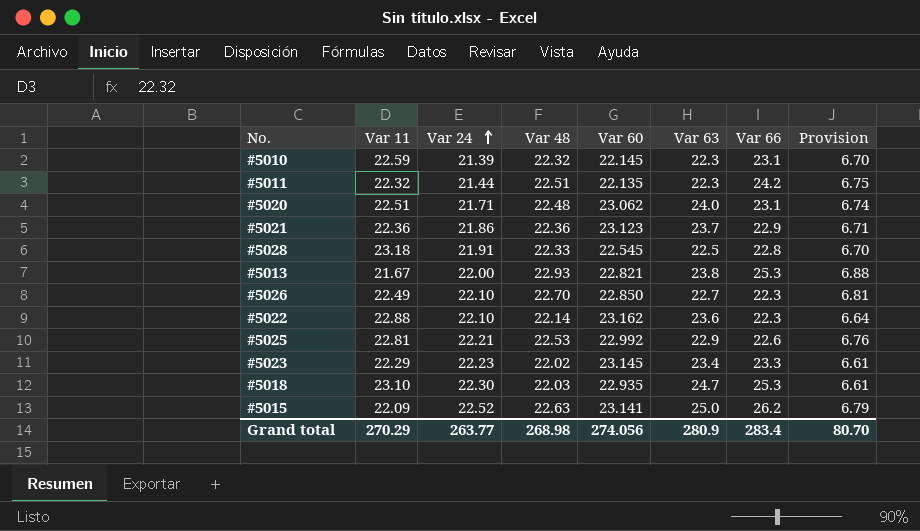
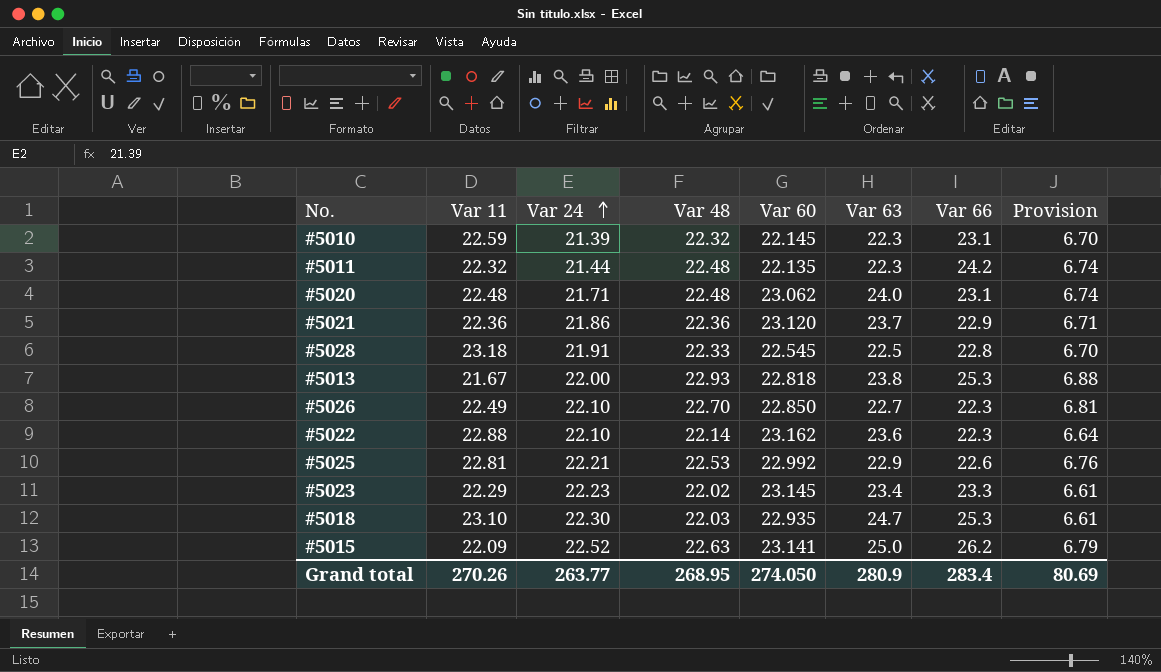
#5011 | Var 48: 22.51 -> 22.48
#5011 | Provision: 6.75 -> 6.74
#5020 | Var 11: 22.51 -> 22.48
#5021 | Var 60: 23.123 -> 23.120
#5013 | Var 60: 22.821 -> 22.818
Grand total | Var 11: 270.29 -> 270.26
Grand total | Var 48: 268.98 -> 268.95
Grand total | Var 60: 274.056 -> 274.050
Grand total | Provision: 80.70 -> 80.69

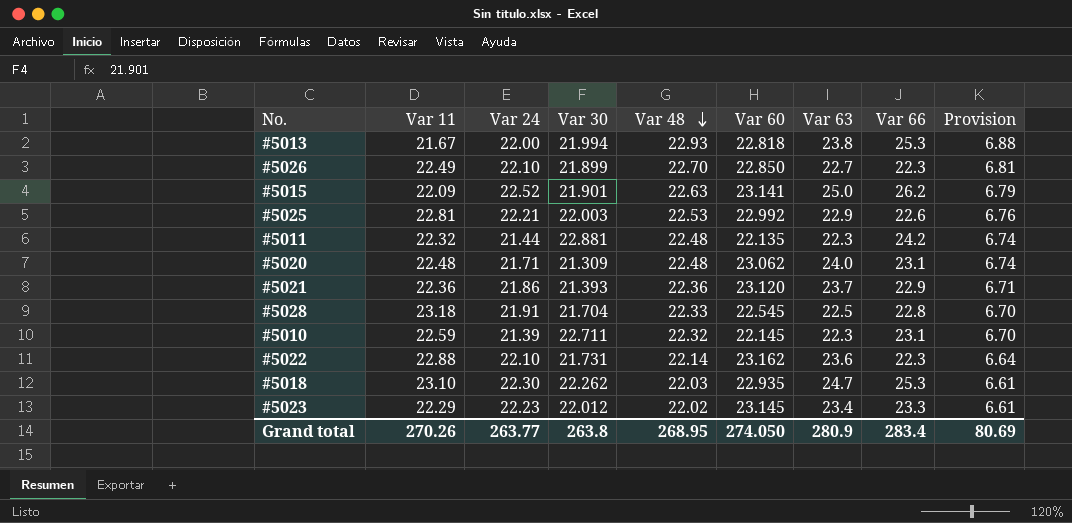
row order: Var 24 ascending -> Var 48 descending
column Var 30 | position: none -> 4

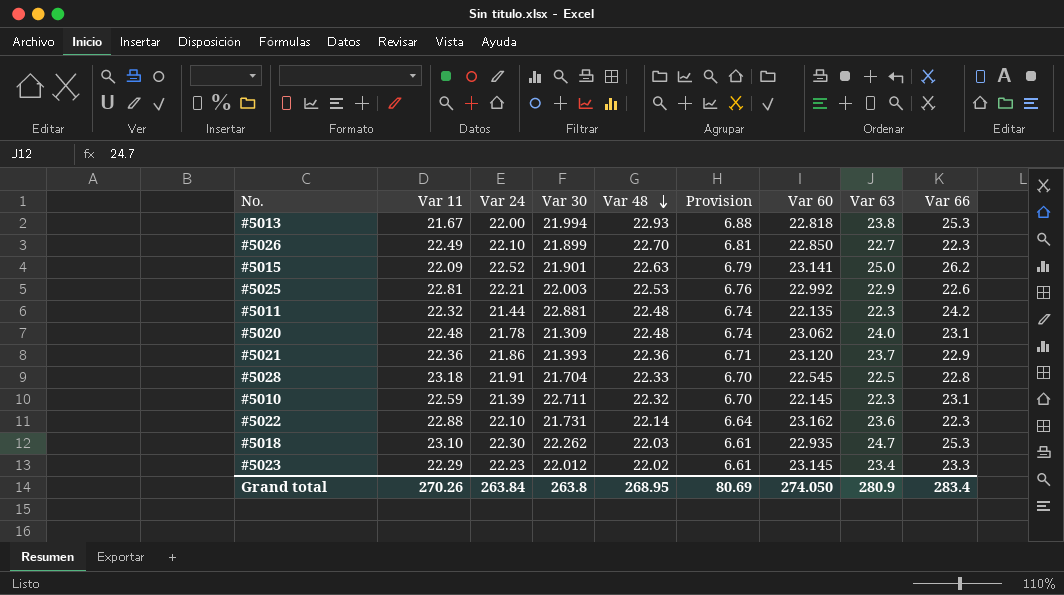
column Provision | position: 9 -> 6
#5020 | Var 24: 21.71 -> 21.78
Grand total | Var 24: 263.77 -> 263.84

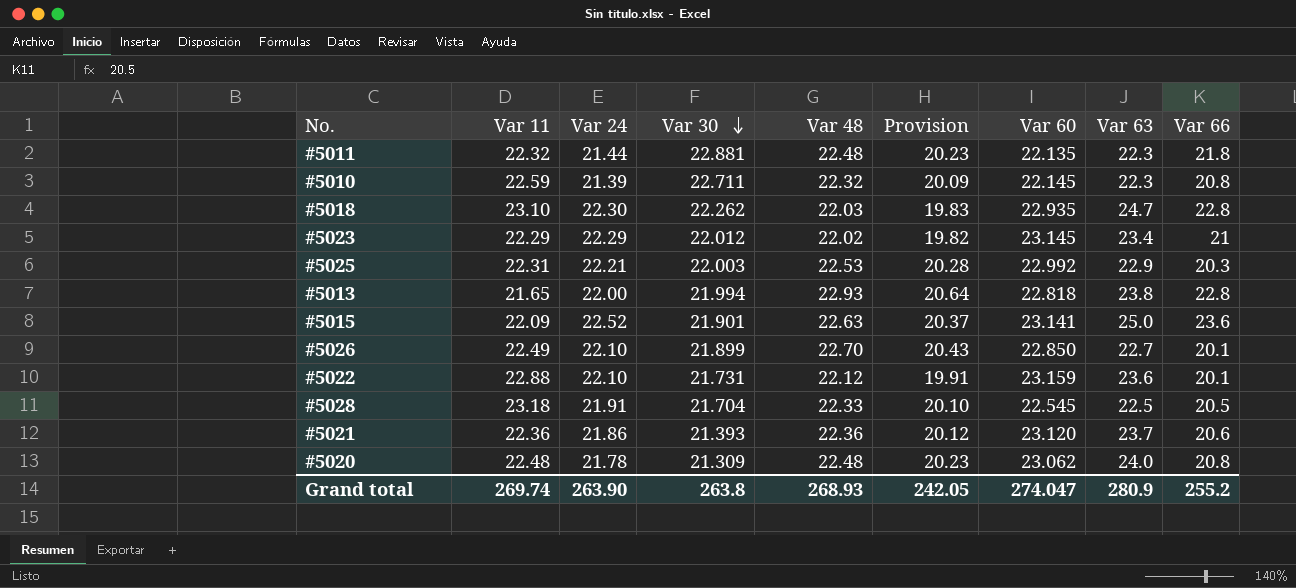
row order: Var 48 descending -> Var 30 descending
column Provision | formula: [Var 48] * 0.3 -> [Var 48] * 0.9
#5011 | Var 66: 24.2 -> 21.8
#5010 | Var 66: 23.1 -> 20.8
#5018 | Var 66: 25.3 -> 22.8
#5023 | Var 24: 22.23 -> 22.29
#5023 | Var 66: 23.3 -> 21
#5025 | Var 11: 22.81 -> 22.31
#5025 | Var 66: 22.6 -> 20.3
#5013 | Var 11: 21.67 -> 21.65
#5013 | Var 66: 25.3 -> 22.8
#5015 | Var 66: 26.2 -> 23.6
#5026 | Var 66: 22.3 -> 20.1
#5022 | Var 48: 22.14 -> 22.12
#5022 | Var 60: 23.162 -> 23.159
#5022 | Var 66: 22.3 -> 20.1
#5028 | Var 66: 22.8 -> 20.5
#5021 | Var 66: 22.9 -> 20.6
#5020 | Var 66: 23.1 -> 20.8
Grand total | Var 11: 270.26 -> 269.74
Grand total | Var 24: 263.84 -> 263.90
Grand total | Var 48: 268.95 -> 268.93
Grand total | Provision: 80.69 -> 242.05
Grand total | Var 60: 274.050 -> 274.047
Grand total | Var 66: 283.4 -> 255.2

